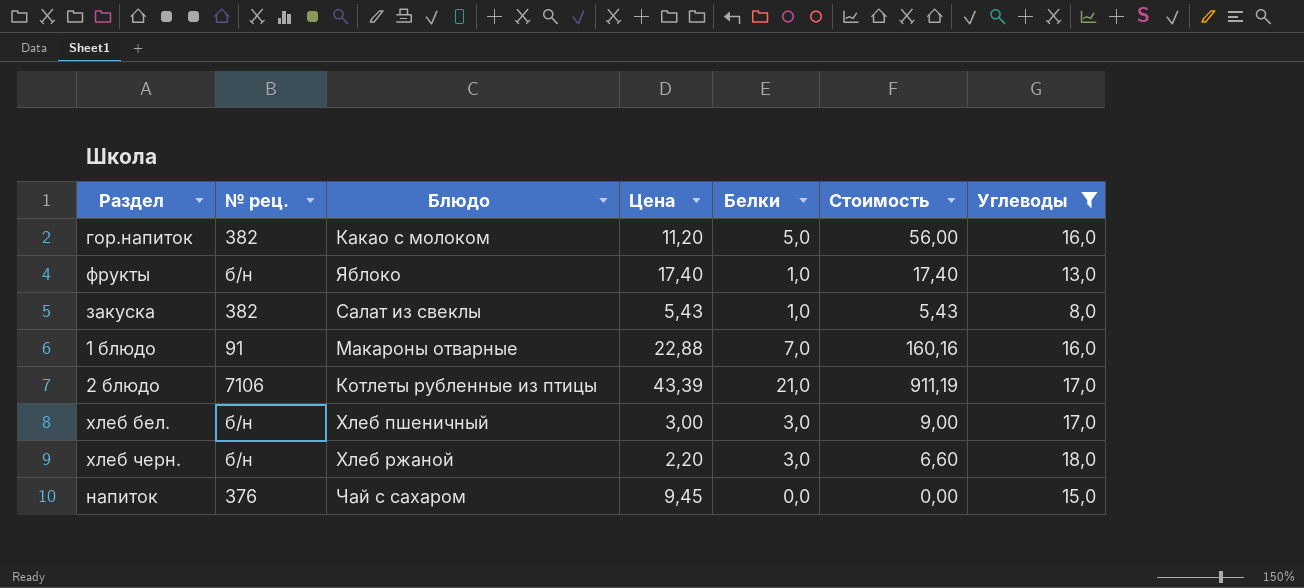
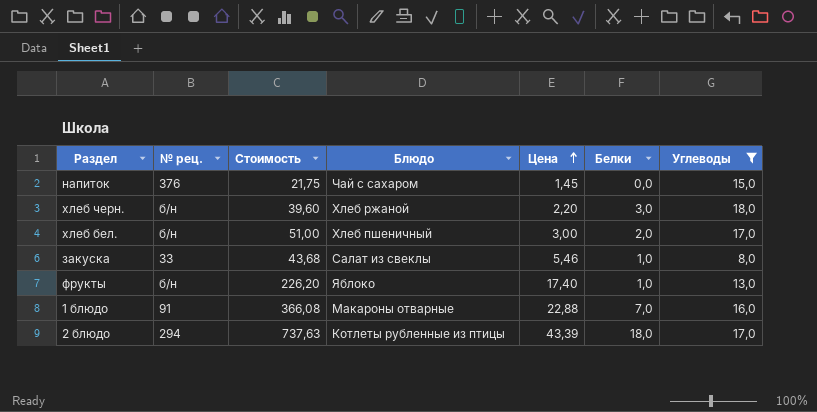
row order: none -> Цена ascending
column Стоимость | formula: [Цена] * [Белки] -> [Цена] * [Углеводы]
column Стоимость | position: 6 -> 3
row гор.напиток: 382 | Какао с молоком | 11,20 | 5,0 | 56,00 | 16,0 -> none
напиток | Цена: 9,45 -> 1,45
хлеб бел. | Белки: 3,0 -> 2,0
закуска | № рец.: 382 -> 33
закуска | Цена: 5,43 -> 5,46
2 блюдо | № рец.: 7106 -> 294
2 блюдо | Белки: 21,0 -> 18,0

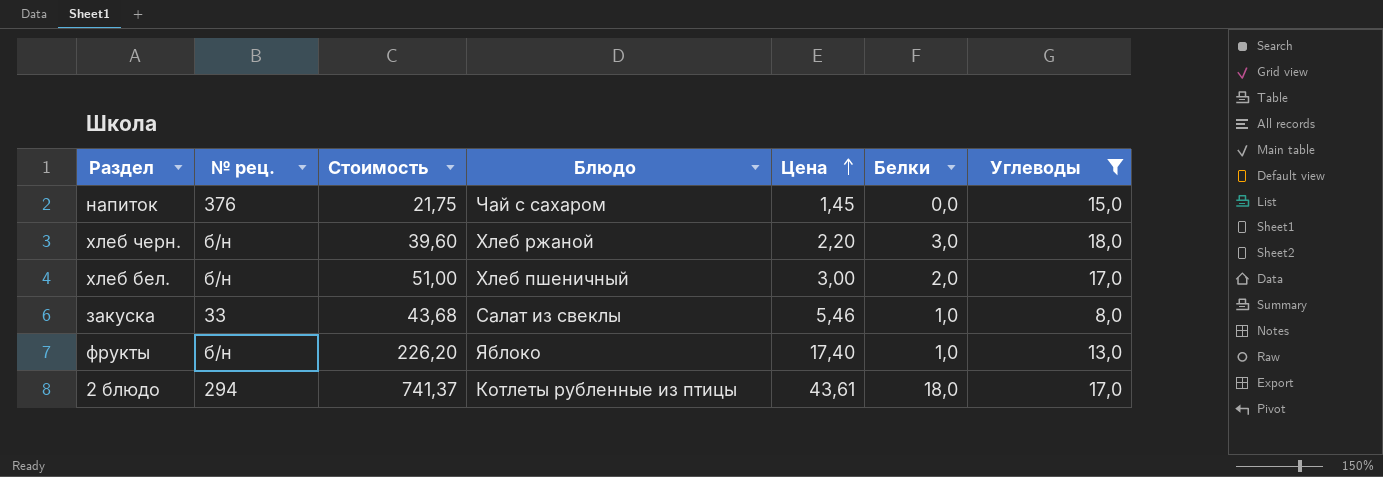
row 1 блюдо: 91 | 366,08 | Макароны отварные | 22,88 | 7,0 | 16,0 -> none
2 блюдо | Стоимость: 737,63 -> 741,37
2 блюдо | Цена: 43,39 -> 43,61

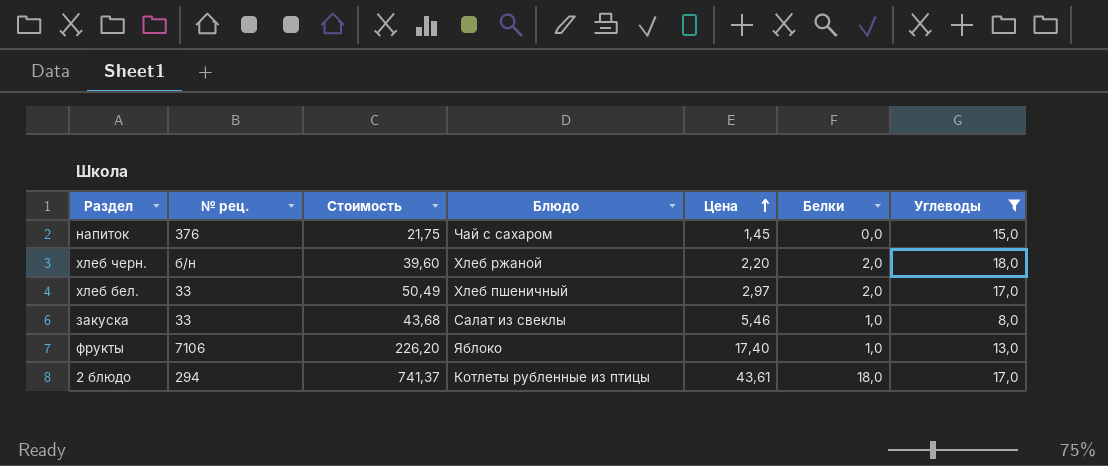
хлеб черн. | Белки: 3,0 -> 2,0
хлеб бел. | № рец.: б/н -> 33
хлеб бел. | Стоимость: 51,00 -> 50,49
хлеб бел. | Цена: 3,00 -> 2,97
фрукты | № рец.: б/н -> 7106

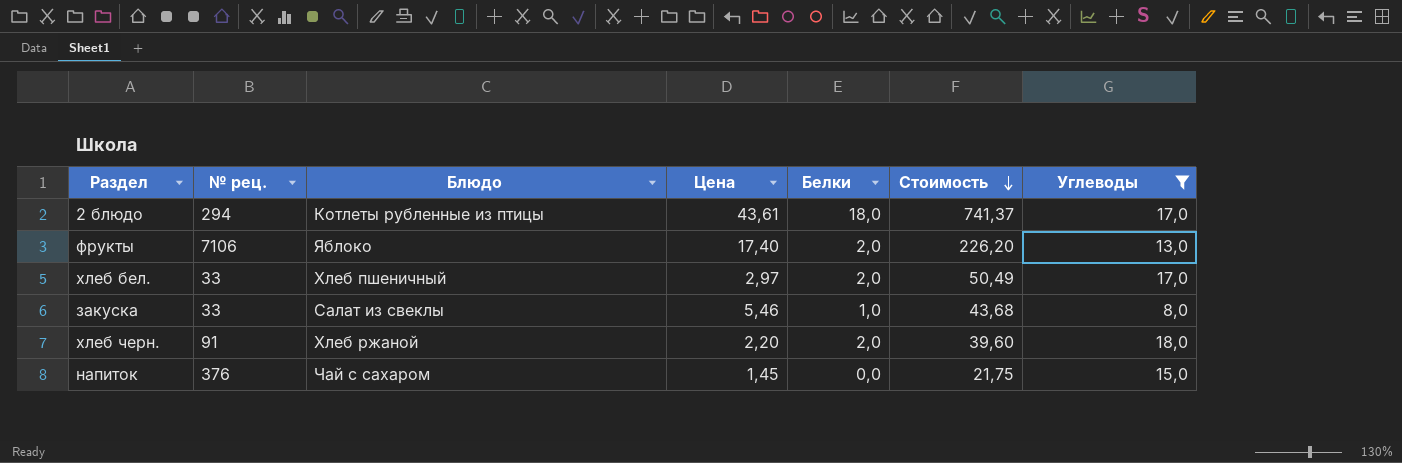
row order: Цена ascending -> Стоимость descending
column Стоимость | position: 3 -> 6
фрукты | Белки: 1,0 -> 2,0
хлеб черн. | № рец.: б/н -> 91

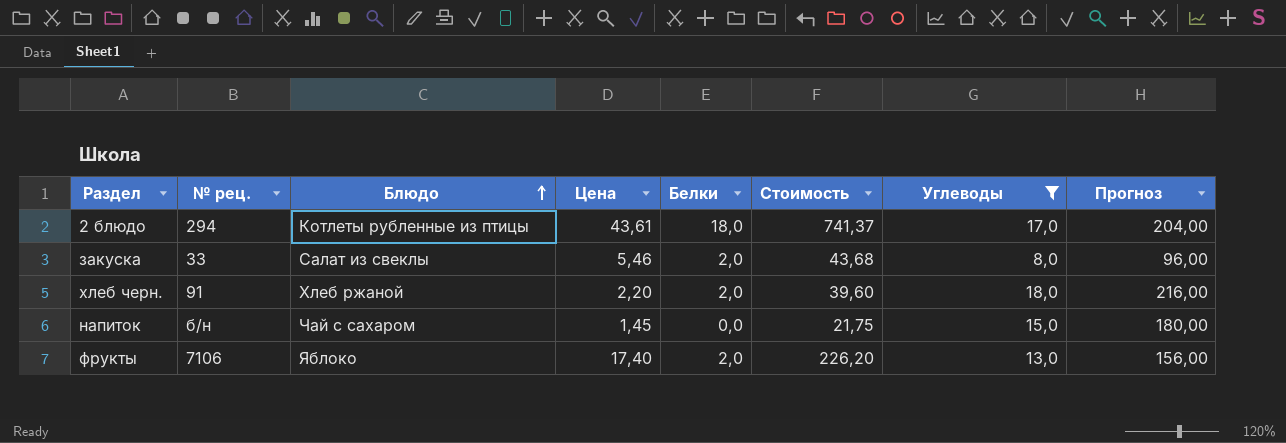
row order: Стоимость descending -> Блюдо ascending
column Прогноз | formula: none -> [Углеводы] * 12
row хлеб бел.: 33 | Хлеб пшеничный | 2,97 | 2,0 | 50,49 | 17,0 -> none
закуска | Белки: 1,0 -> 2,0
напиток | № рец.: 376 -> б/н

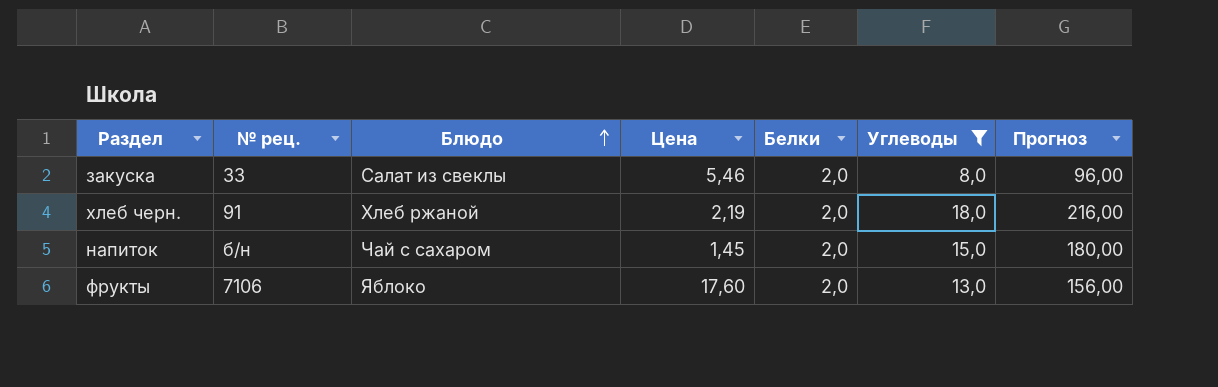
column Стоимость | formula: [Цена] * [Углеводы] -> none
row 2 блюдо: 294 | Котлеты рубленные из птицы | 43,61 | 18,0 | 741,37 | 17,0 | 204,00 -> none
хлеб черн. | Цена: 2,20 -> 2,19
напиток | Белки: 0,0 -> 2,0
фрукты | Цена: 17,40 -> 17,60

